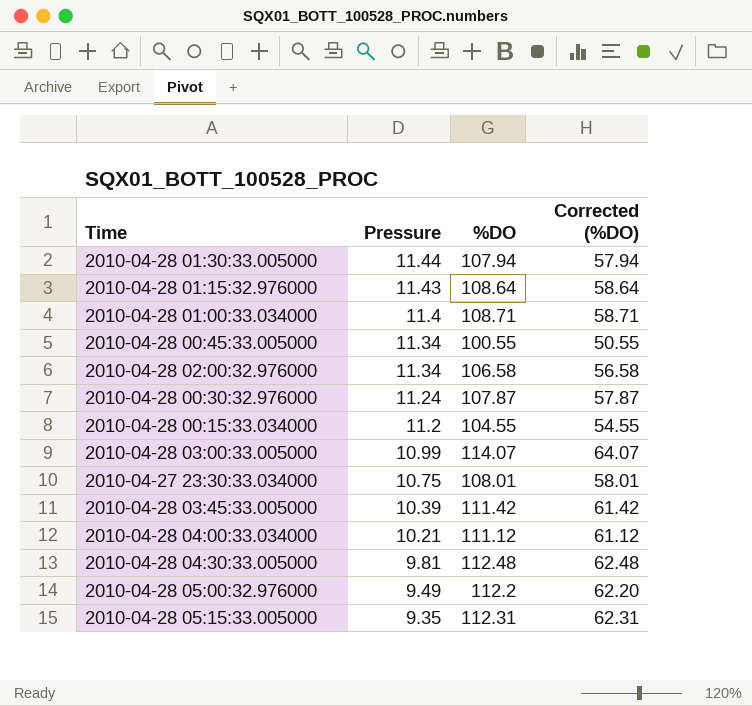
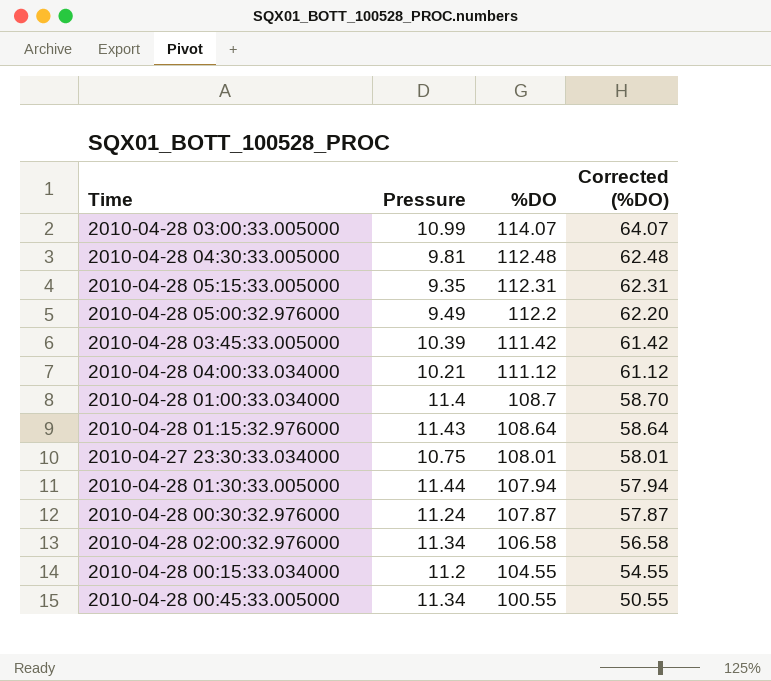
row order: Pressure descending -> %DO descending
2010-04-28 01:00:33.034000 | %DO: 108.71 -> 108.7
2010-04-28 01:00:33.034000 | Corrected (%DO): 58.71 -> 58.70

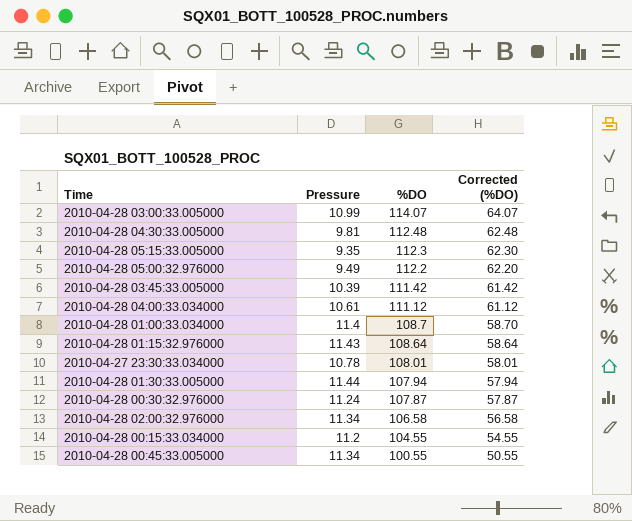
2010-04-28 05:15:33.005000 | %DO: 112.31 -> 112.3
2010-04-28 05:15:33.005000 | Corrected (%DO): 62.31 -> 62.30
2010-04-28 04:00:33.034000 | Pressure: 10.21 -> 10.61
2010-04-27 23:30:33.034000 | Pressure: 10.75 -> 10.78

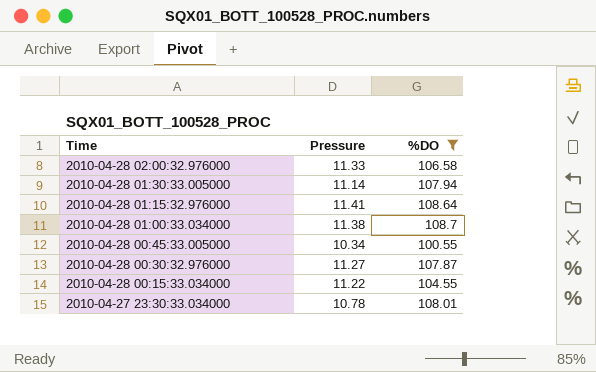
filter: none -> %DO <= 108.7
row order: %DO descending -> Time descending
column Corrected (%DO) | formula: [%DO] - 50 -> none
2010-04-28 02:00:32.976000 | Pressure: 11.34 -> 11.33
2010-04-28 01:30:33.005000 | Pressure: 11.44 -> 11.14
2010-04-28 01:15:32.976000 | Pressure: 11.43 -> 11.41
2010-04-28 01:00:33.034000 | Pressure: 11.4 -> 11.38
2010-04-28 00:45:33.005000 | Pressure: 11.34 -> 10.34
2010-04-28 00:30:32.976000 | Pressure: 11.24 -> 11.27
2010-04-28 00:15:33.034000 | Pressure: 11.2 -> 11.22

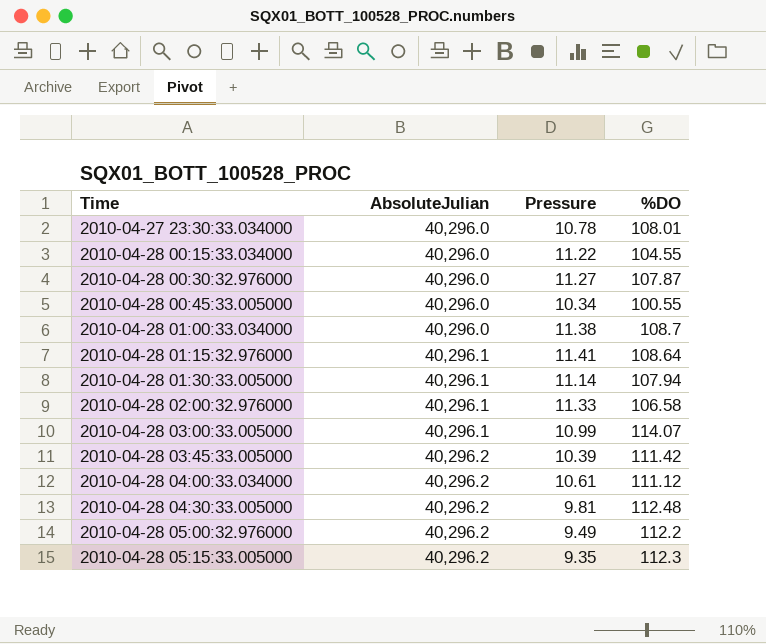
filter: %DO <= 108.7 -> none
row order: Time descending -> Time ascending
column AbsoluteJulian | position: none -> 2

